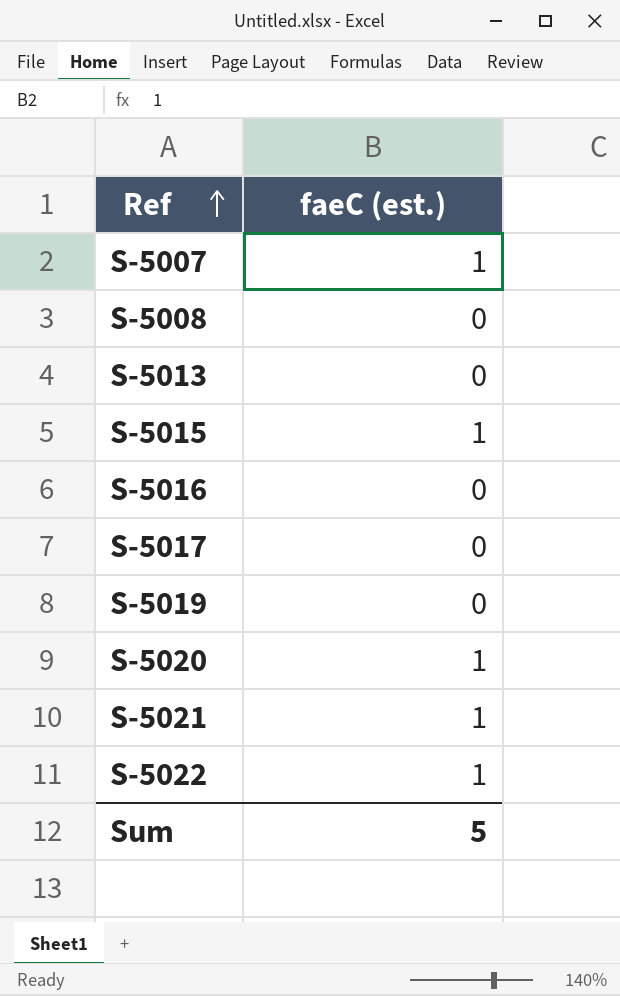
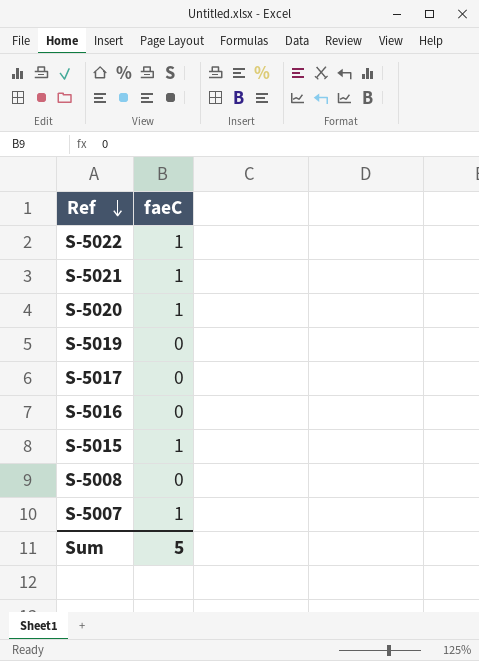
row order: Ref ascending -> Ref descending
column name: faeC (est.) -> faeC
row S-5013: 0 -> none

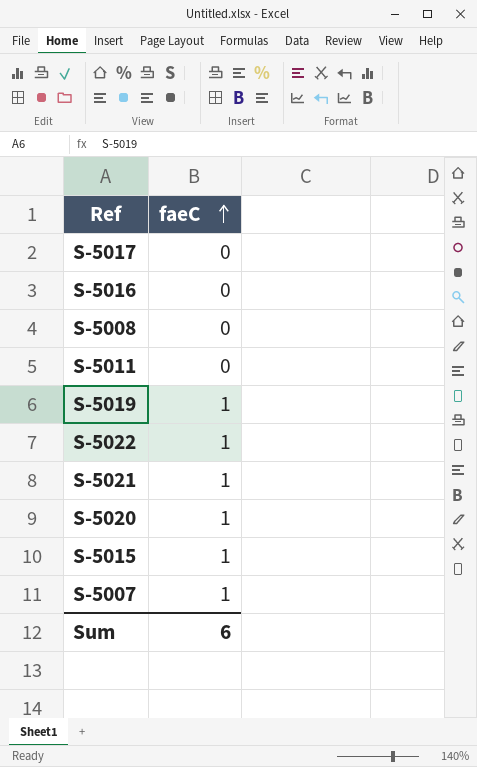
row order: Ref descending -> faeC ascending
row S-5011: none -> 0
S-5019 | faeC: 0 -> 1
Sum | faeC: 5 -> 6

